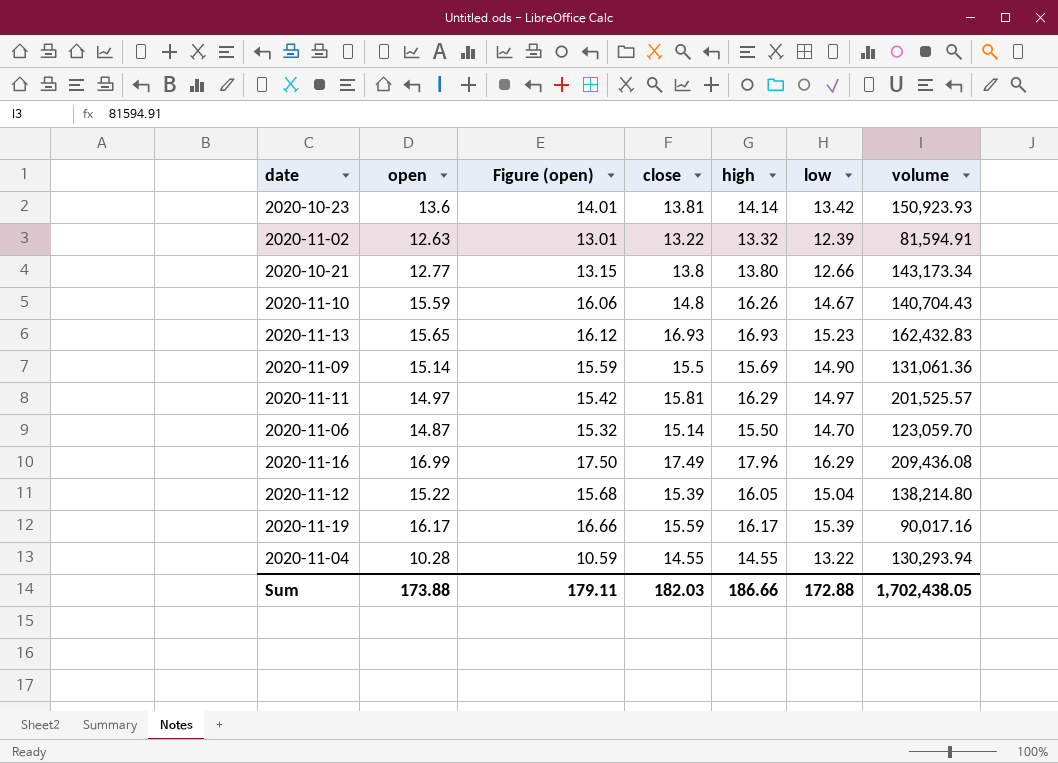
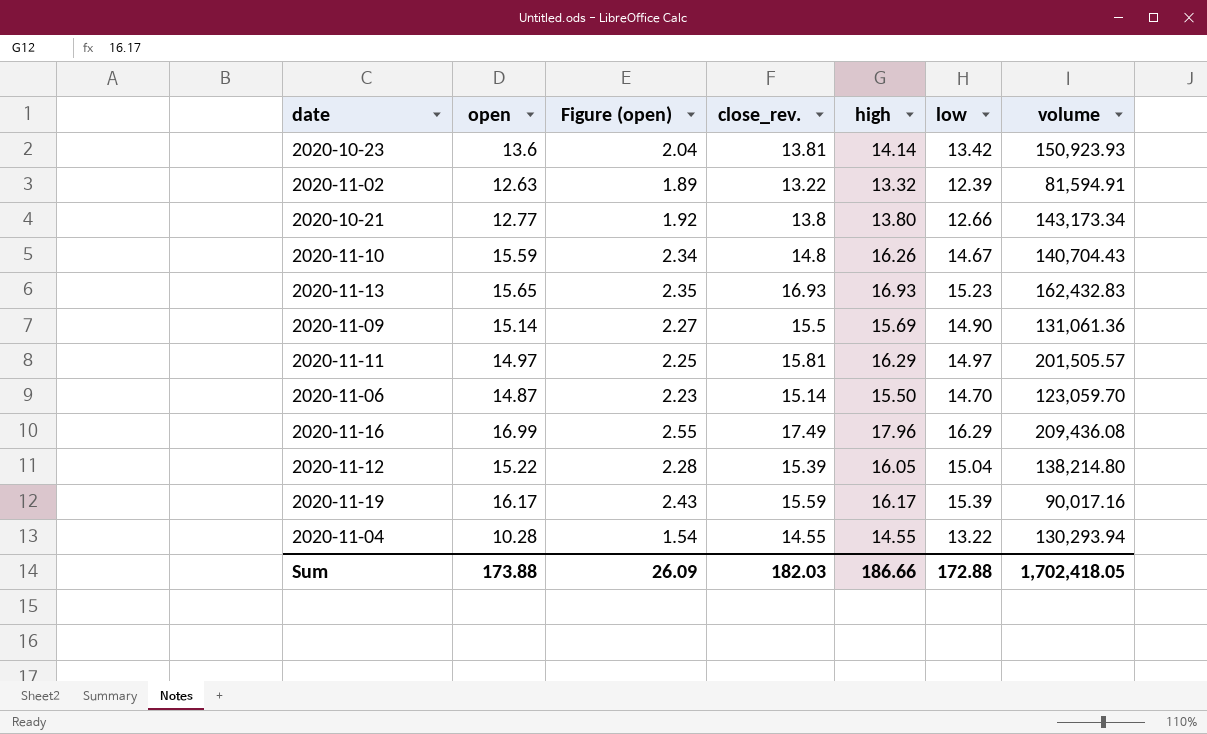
column Figure (open) | formula: [open] * 1.03 -> [open] * 0.15
column name: close -> close_rev.
2020-11-11 | volume: 201,525.57 -> 201,505.57
Sum | Figure (open): 179.11 -> 26.09
Sum | volume: 1,702,438.05 -> 1,702,418.05

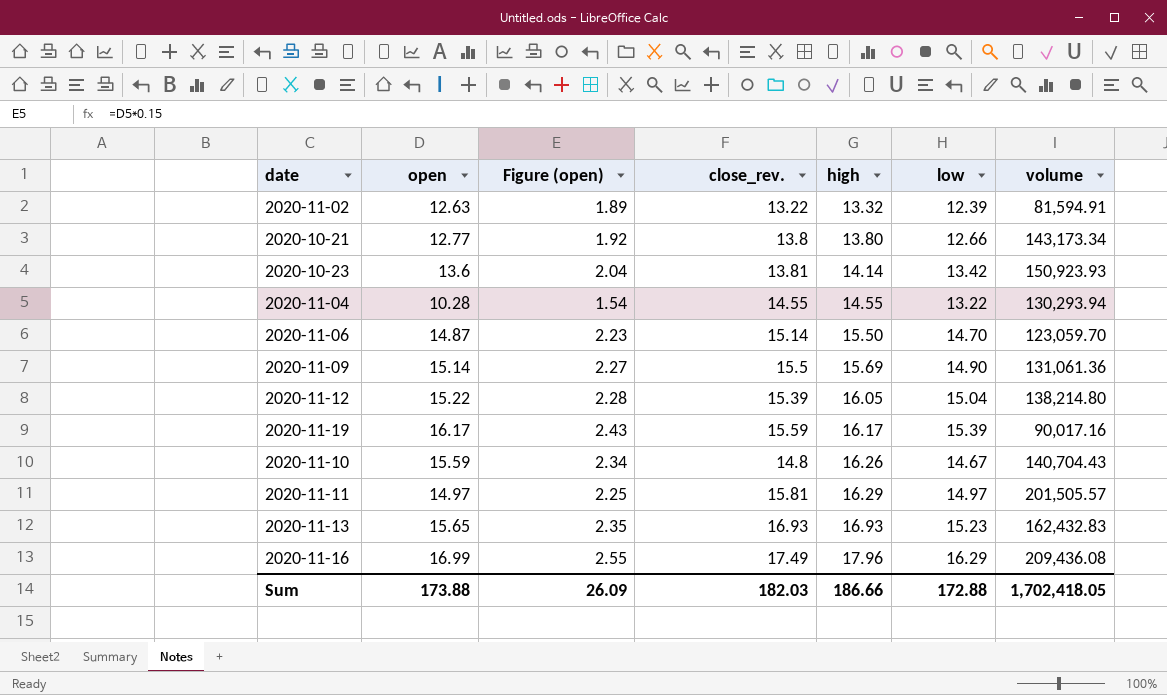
row order: none -> high ascending

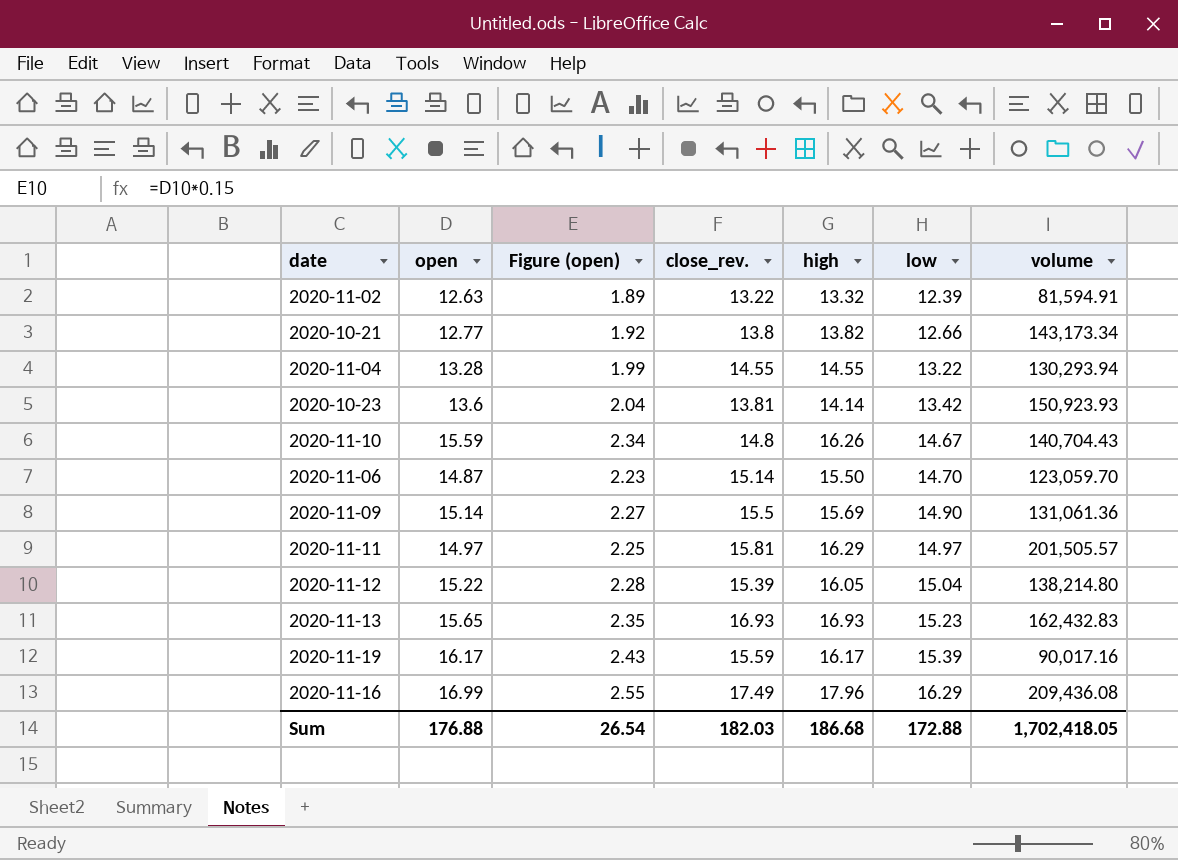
row order: high ascending -> low ascending
2020-10-21 | high: 13.80 -> 13.82
2020-11-04 | open: 10.28 -> 13.28
2020-11-04 | Figure (open): 1.54 -> 1.99
Sum | open: 173.88 -> 176.88
Sum | Figure (open): 26.09 -> 26.54
Sum | high: 186.66 -> 186.68

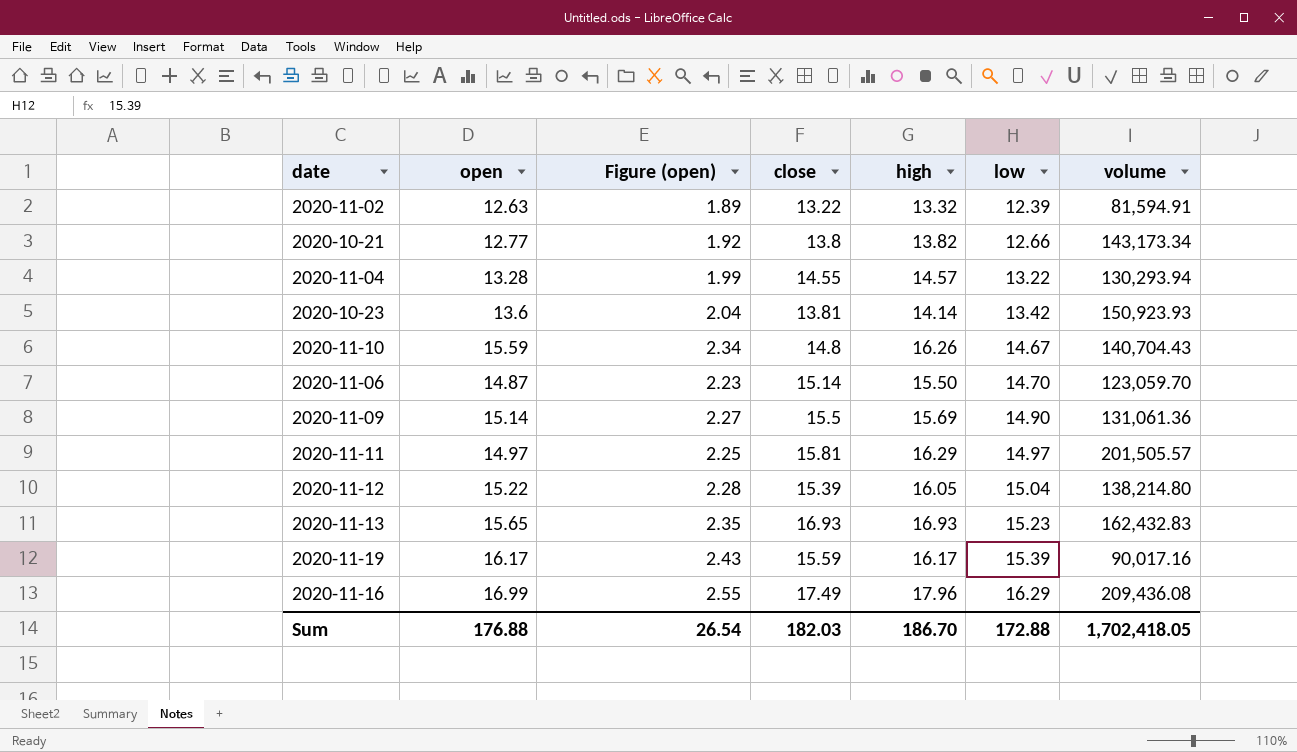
column name: close_rev. -> close
2020-11-04 | high: 14.55 -> 14.57
Sum | high: 186.68 -> 186.70

